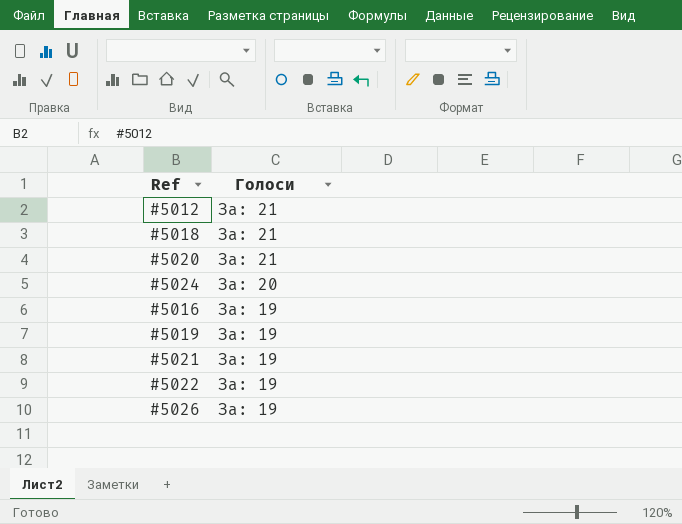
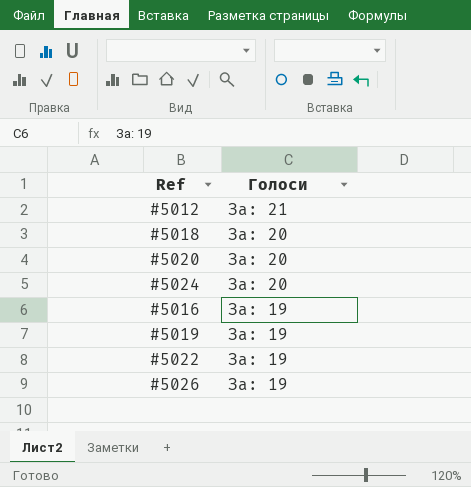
row #5021: За: 19 -> none
#5018 | Голоси: За: 21 -> За: 20
#5020 | Голоси: За: 21 -> За: 20

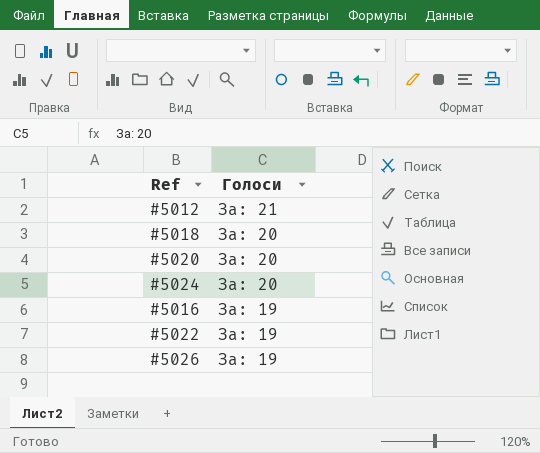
row #5019: За: 19 -> none

